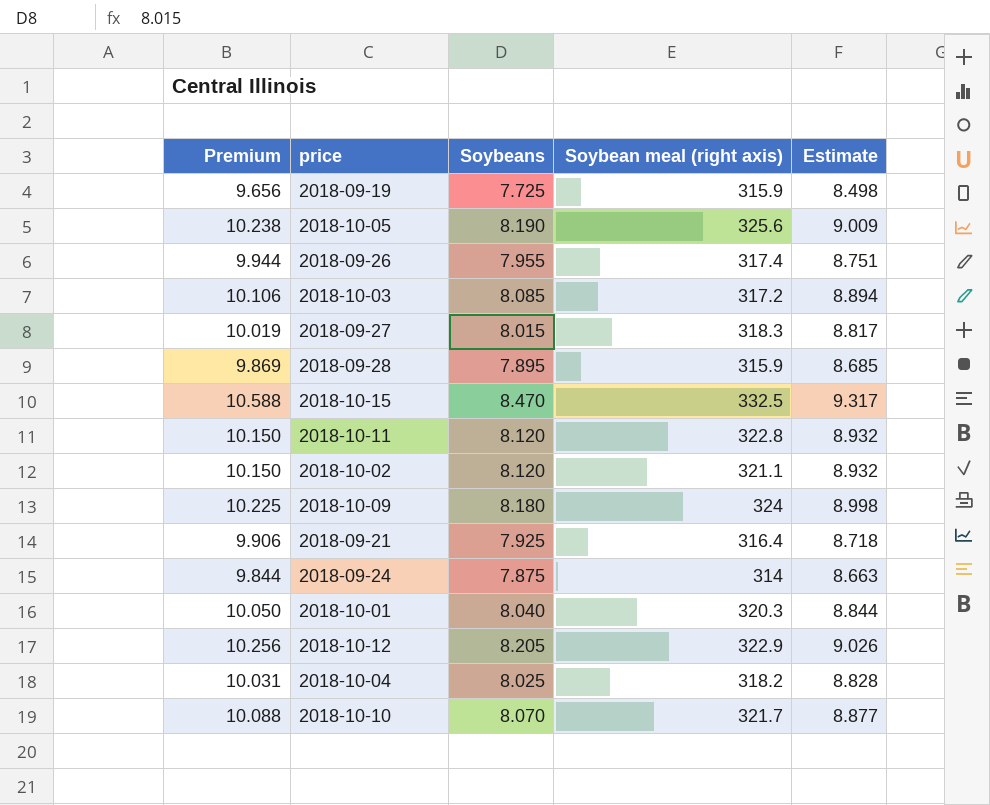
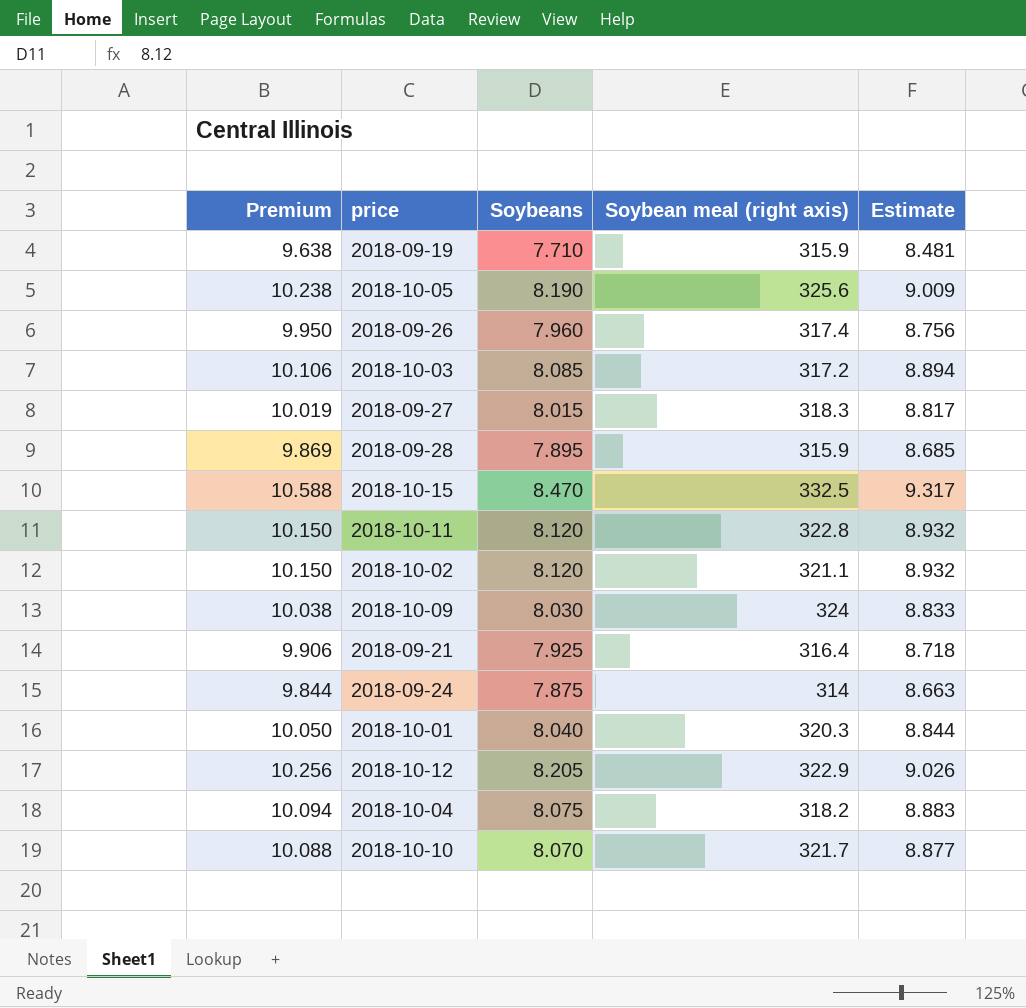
2018-09-19 | Premium: 9.656 -> 9.638
2018-09-19 | Soybeans: 7.725 -> 7.710
2018-09-19 | Estimate: 8.498 -> 8.481
2018-09-26 | Premium: 9.944 -> 9.950
2018-09-26 | Soybeans: 7.955 -> 7.960
2018-09-26 | Estimate: 8.751 -> 8.756
2018-10-09 | Premium: 10.225 -> 10.038
2018-10-09 | Soybeans: 8.180 -> 8.030
2018-10-09 | Estimate: 8.998 -> 8.833
2018-10-04 | Premium: 10.031 -> 10.094
2018-10-04 | Soybeans: 8.025 -> 8.075
2018-10-04 | Estimate: 8.828 -> 8.883

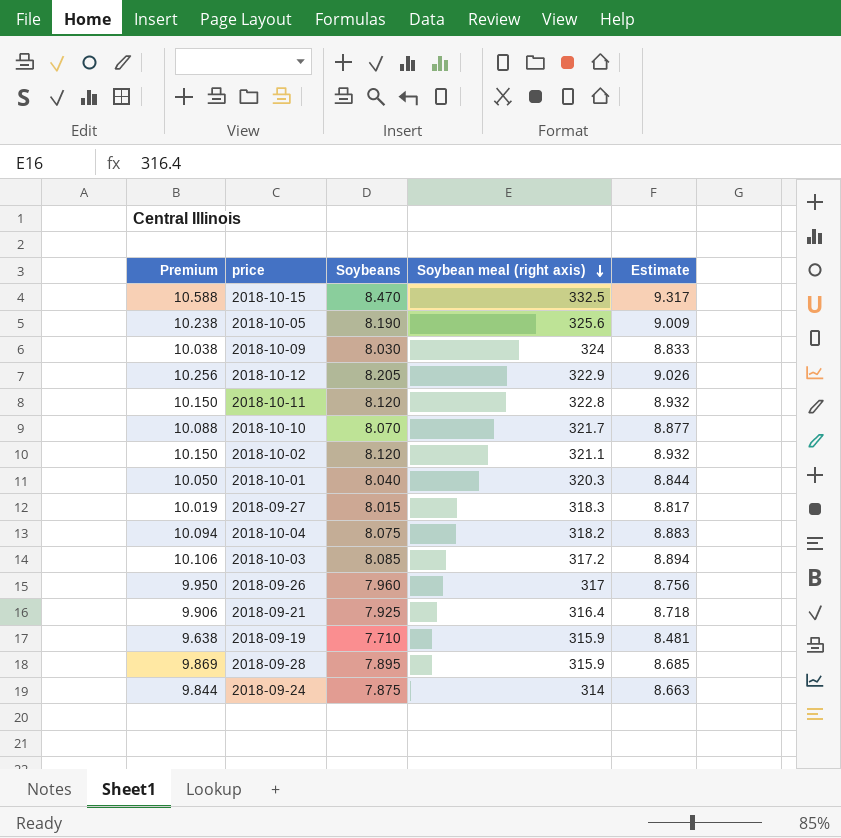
row order: none -> Soybean meal (right axis) descending
2018-09-26 | Soybean meal (right axis): 317.4 -> 317

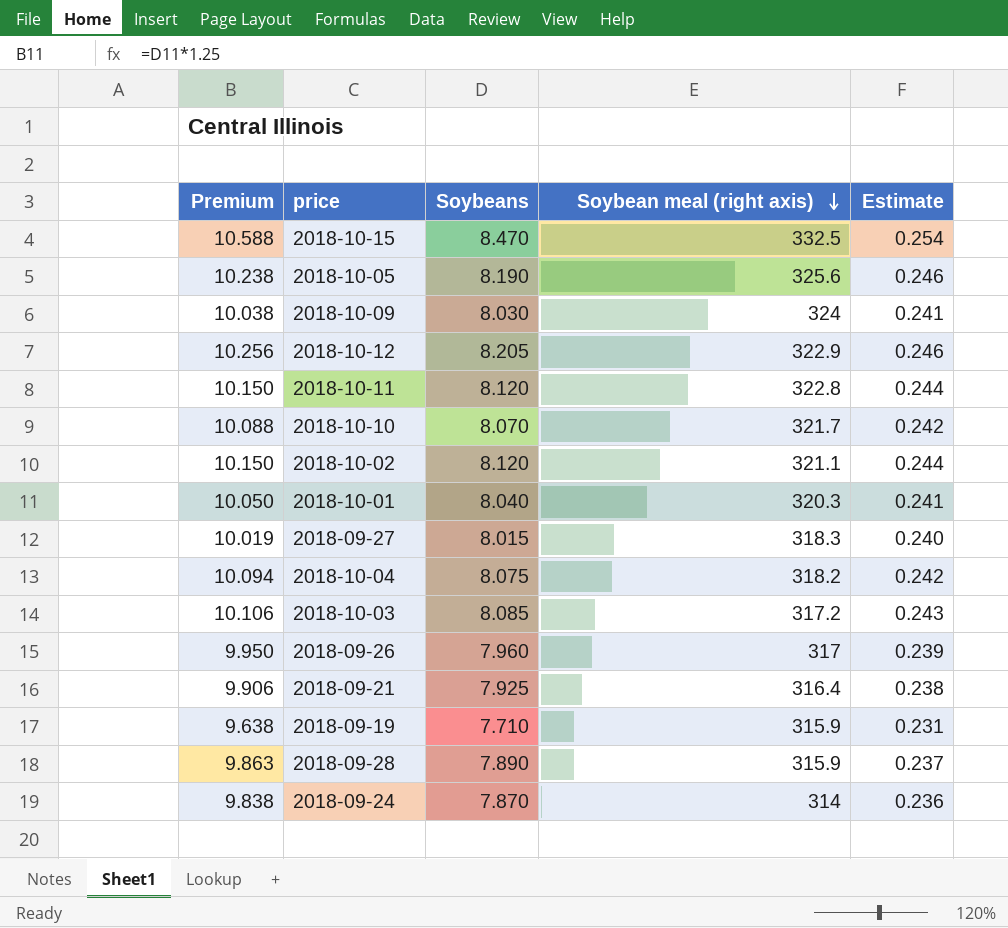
column Estimate | formula: [Soybeans] * 1.1 -> [Soybeans] * 0.03
2018-09-28 | Premium: 9.869 -> 9.863
2018-09-28 | Soybeans: 7.895 -> 7.890
2018-09-24 | Premium: 9.844 -> 9.838
2018-09-24 | Soybeans: 7.875 -> 7.870

